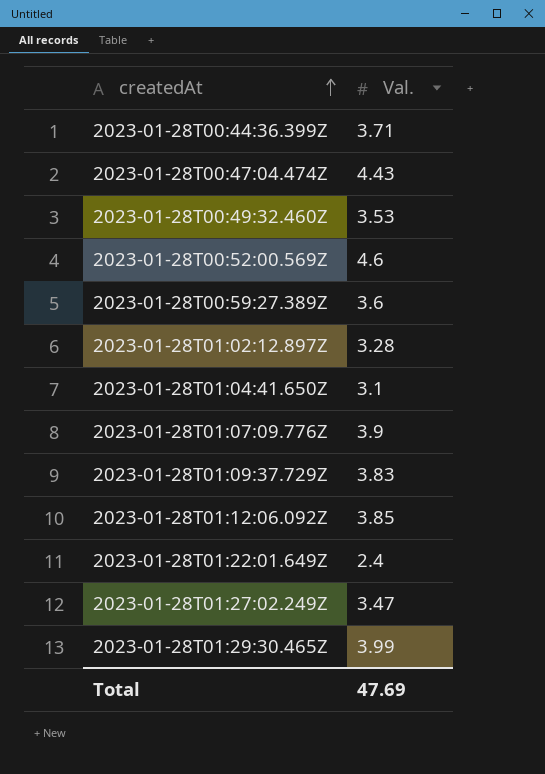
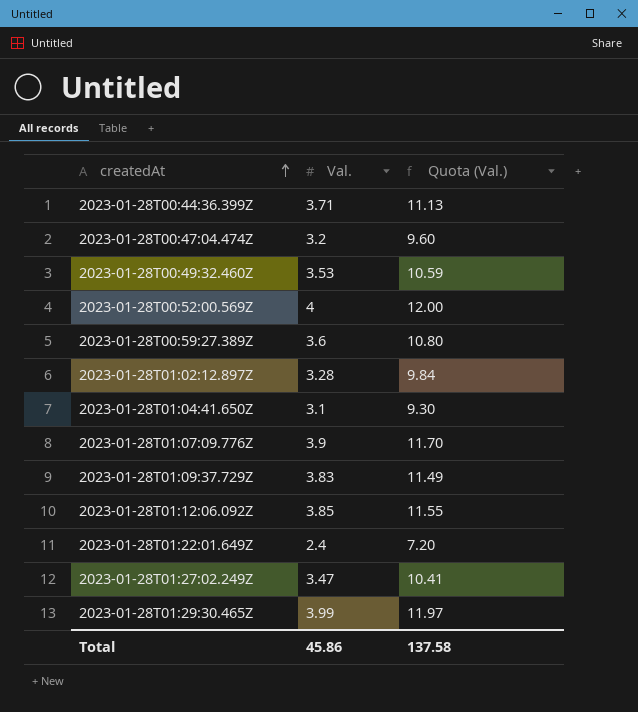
column Quota (Val.) | formula: none -> [Val.] * 3
2023-01-28T00:47:04.474Z | Val.: 4.43 -> 3.2
2023-01-28T00:52:00.569Z | Val.: 4.6 -> 4
Total | Val.: 47.69 -> 45.86

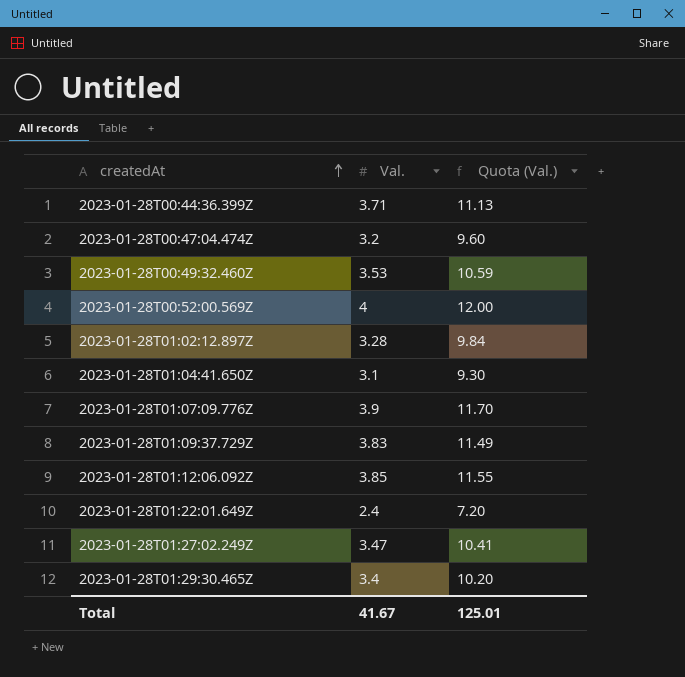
row 2023-01-28T00:59:27.389Z: 3.6 | 10.80 -> none
2023-01-28T01:29:30.465Z | Val.: 3.99 -> 3.4
2023-01-28T01:29:30.465Z | Quota (Val.): 11.97 -> 10.20
Total | Val.: 45.86 -> 41.67
Total | Quota (Val.): 137.58 -> 125.01

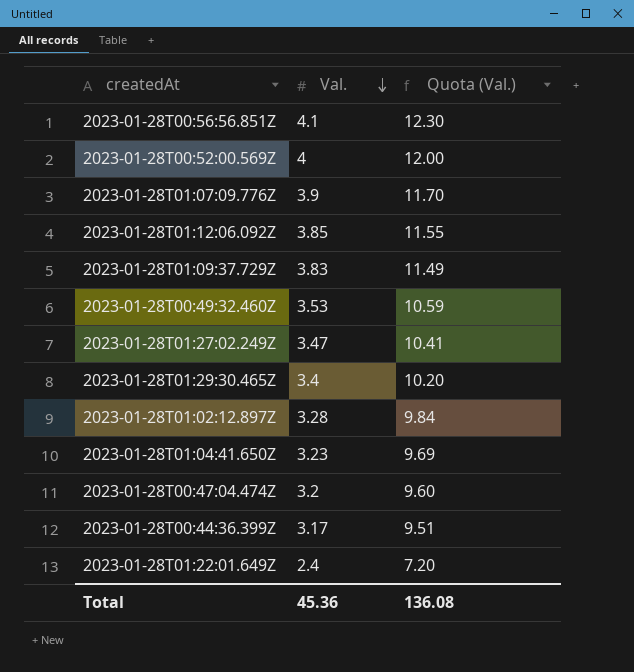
row order: createdAt ascending -> Val. descending
row 2023-01-28T00:56:56.851Z: none -> 4.1 | 12.30
2023-01-28T01:04:41.650Z | Val.: 3.1 -> 3.23
2023-01-28T01:04:41.650Z | Quota (Val.): 9.30 -> 9.69
2023-01-28T00:44:36.399Z | Val.: 3.71 -> 3.17
2023-01-28T00:44:36.399Z | Quota (Val.): 11.13 -> 9.51
Total | Val.: 41.67 -> 45.36
Total | Quota (Val.): 125.01 -> 136.08

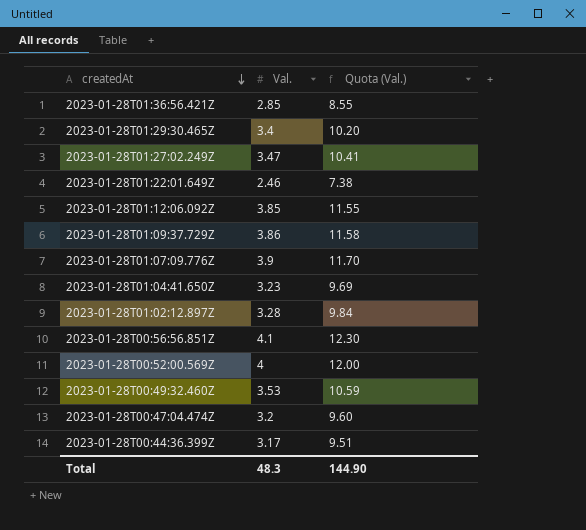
row order: Val. descending -> createdAt descending
row 2023-01-28T01:36:56.421Z: none -> 2.85 | 8.55
2023-01-28T01:22:01.649Z | Val.: 2.4 -> 2.46
2023-01-28T01:22:01.649Z | Quota (Val.): 7.20 -> 7.38
2023-01-28T01:09:37.729Z | Val.: 3.83 -> 3.86
2023-01-28T01:09:37.729Z | Quota (Val.): 11.49 -> 11.58
Total | Val.: 45.36 -> 48.3
Total | Quota (Val.): 136.08 -> 144.90

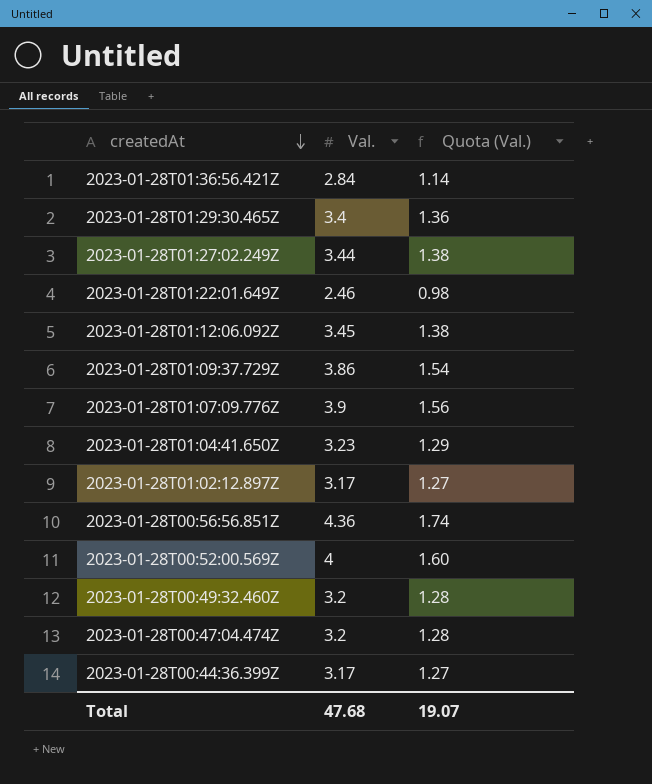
column Quota (Val.) | formula: [Val.] * 3 -> [Val.] * 0.4
2023-01-28T01:36:56.421Z | Val.: 2.85 -> 2.84
2023-01-28T01:27:02.249Z | Val.: 3.47 -> 3.44
2023-01-28T01:12:06.092Z | Val.: 3.85 -> 3.45
2023-01-28T01:02:12.897Z | Val.: 3.28 -> 3.17
2023-01-28T00:56:56.851Z | Val.: 4.1 -> 4.36
2023-01-28T00:49:32.460Z | Val.: 3.53 -> 3.2
Total | Val.: 48.3 -> 47.68
Total | Quota (Val.): 144.90 -> 19.07

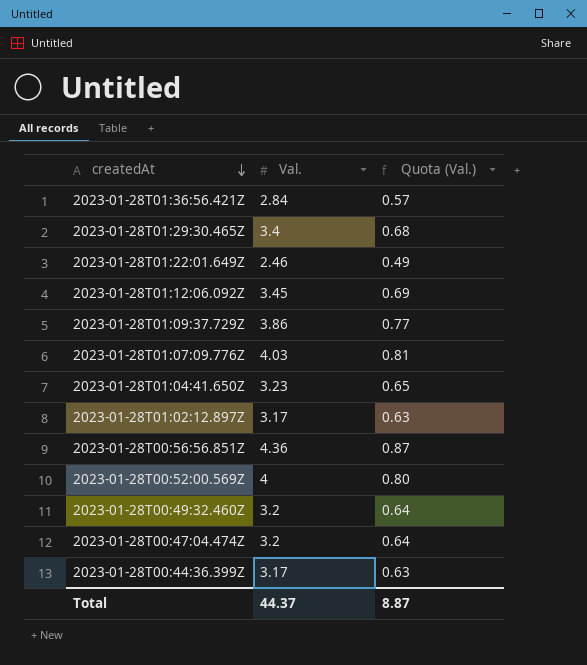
column Quota (Val.) | formula: [Val.] * 0.4 -> [Val.] * 0.2
row 2023-01-28T01:27:02.249Z: 3.44 | 1.38 -> none
2023-01-28T01:07:09.776Z | Val.: 3.9 -> 4.03
Total | Val.: 47.68 -> 44.37
Total | Quota (Val.): 19.07 -> 8.87

